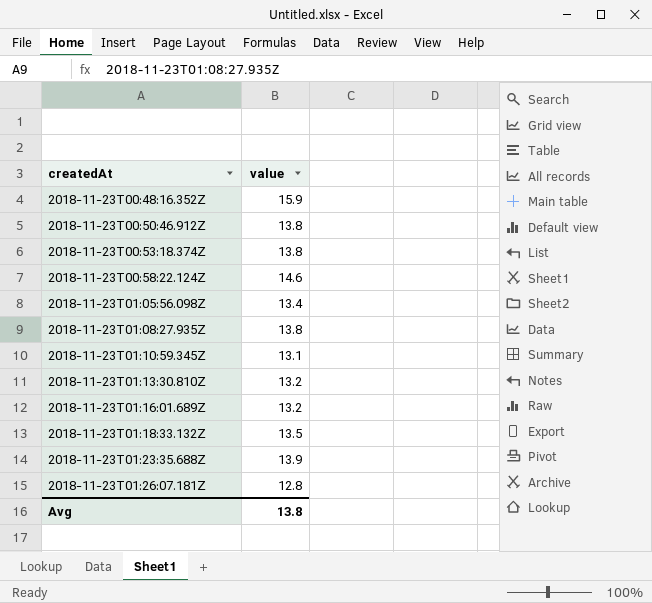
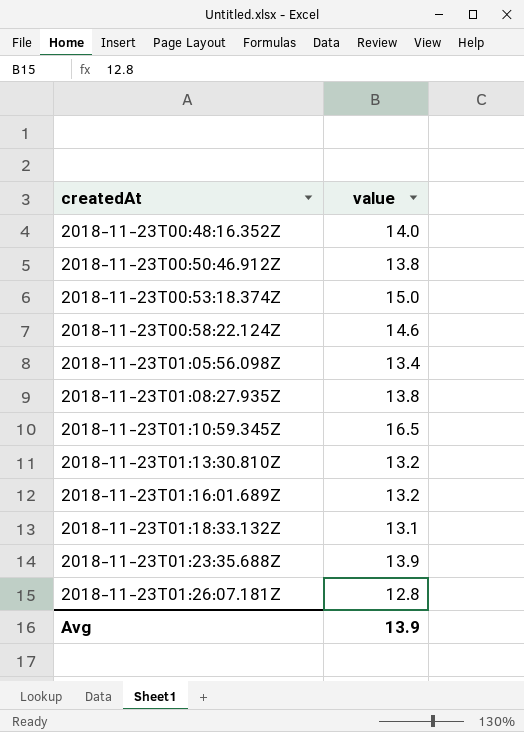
2018-11-23T00:48:16.352Z | value: 15.9 -> 14.0
2018-11-23T00:53:18.374Z | value: 13.8 -> 15.0
2018-11-23T01:10:59.345Z | value: 13.1 -> 16.5
2018-11-23T01:18:33.132Z | value: 13.5 -> 13.1
Avg | value: 13.8 -> 13.9

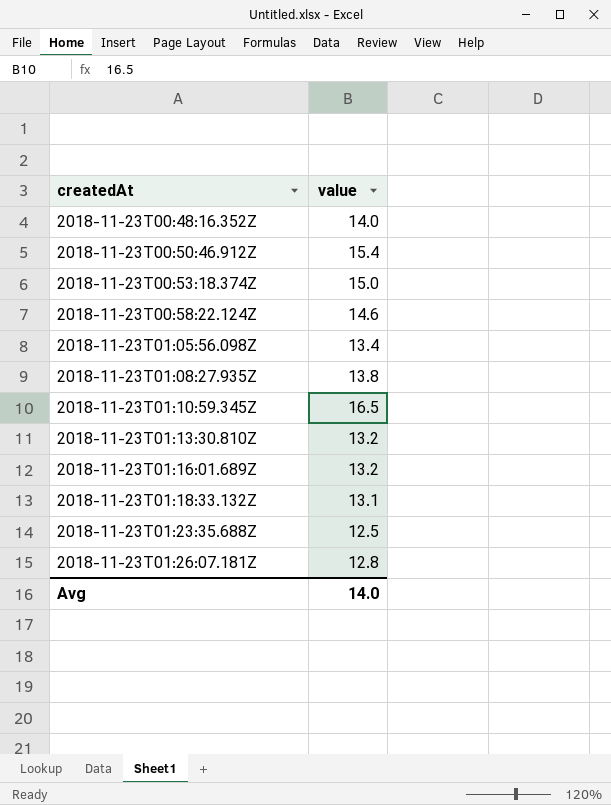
2018-11-23T00:50:46.912Z | value: 13.8 -> 15.4
2018-11-23T01:23:35.688Z | value: 13.9 -> 12.5
Avg | value: 13.9 -> 14.0

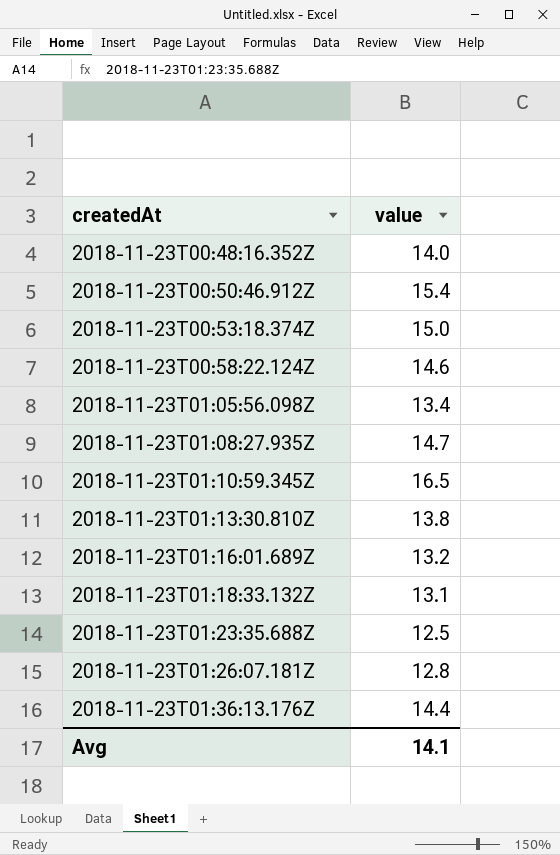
2018-11-23T01:08:27.935Z | value: 13.8 -> 14.7
2018-11-23T01:13:30.810Z | value: 13.2 -> 13.8
row 2018-11-23T01:36:13.176Z: none -> 14.4
Avg | value: 14.0 -> 14.1

